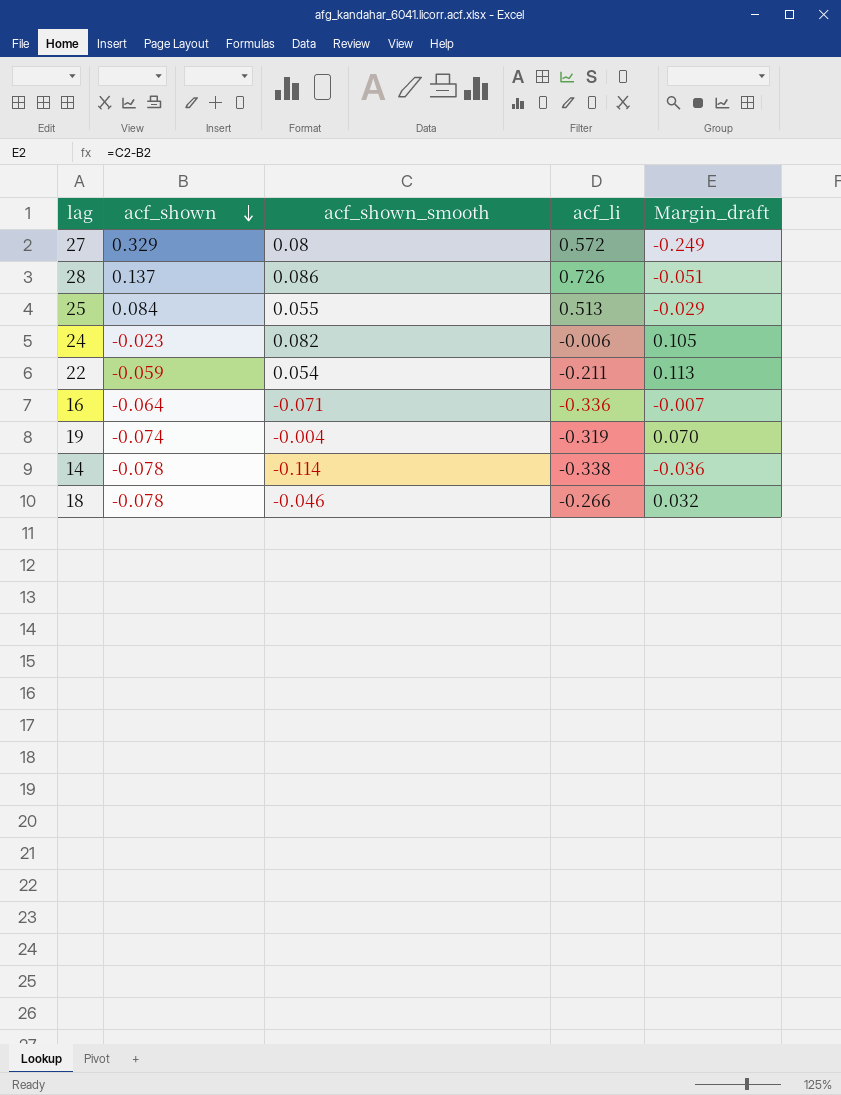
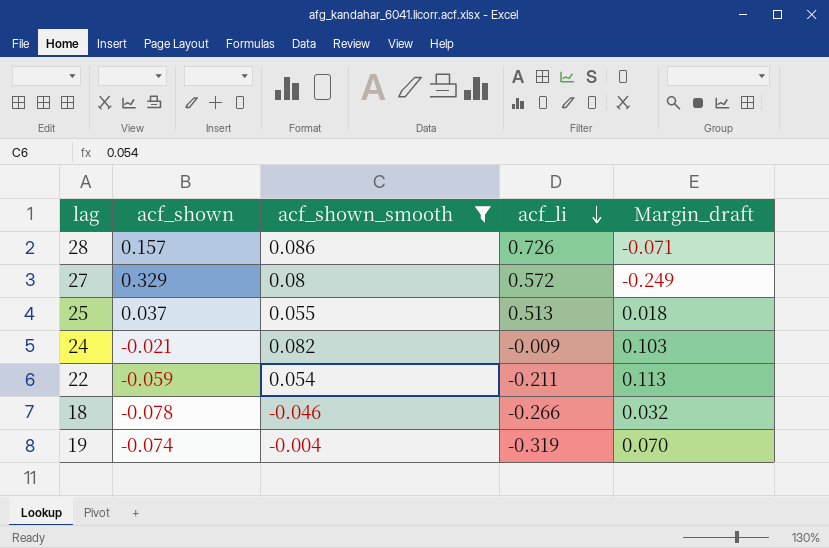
filter: none -> acf_shown_smooth >= -0.046
row order: acf_shown descending -> acf_li descending
28 | acf_shown: 0.137 -> 0.157
28 | Margin_draft: -0.051 -> -0.071
25 | acf_shown: 0.084 -> 0.037
25 | Margin_draft: -0.029 -> 0.018
24 | acf_shown: -0.023 -> -0.021
24 | acf_li: -0.006 -> -0.009
24 | Margin_draft: 0.105 -> 0.103

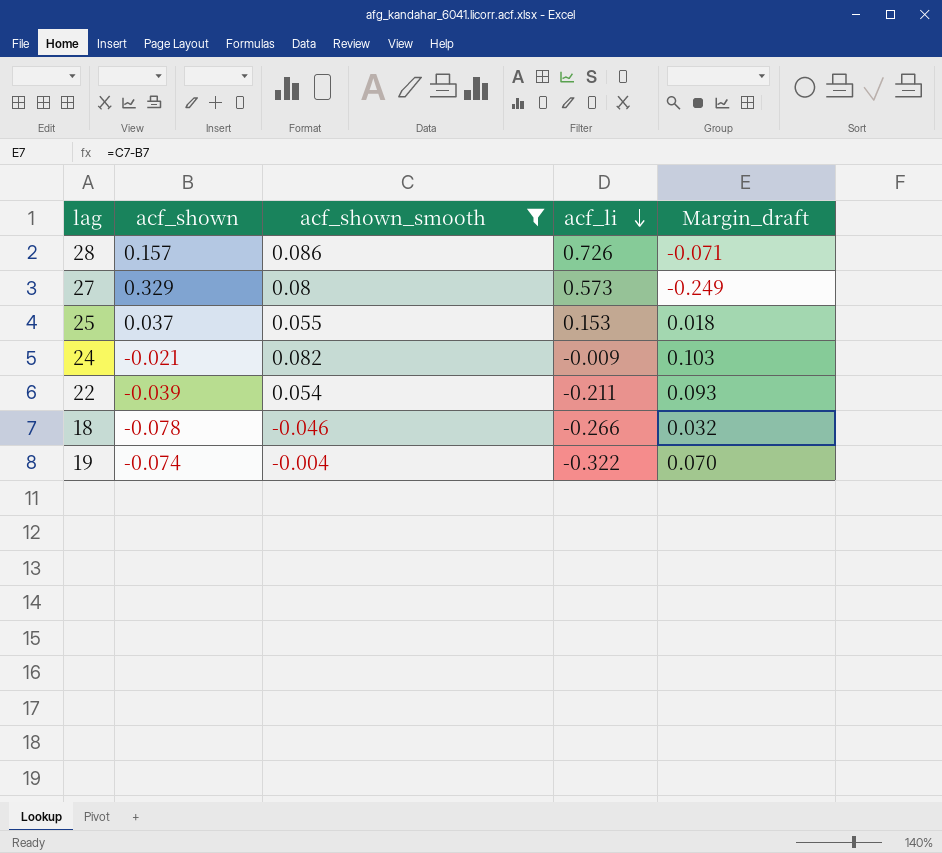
27 | acf_li: 0.572 -> 0.573
25 | acf_li: 0.513 -> 0.153
22 | acf_shown: -0.059 -> -0.039
22 | Margin_draft: 0.113 -> 0.093
19 | acf_li: -0.319 -> -0.322

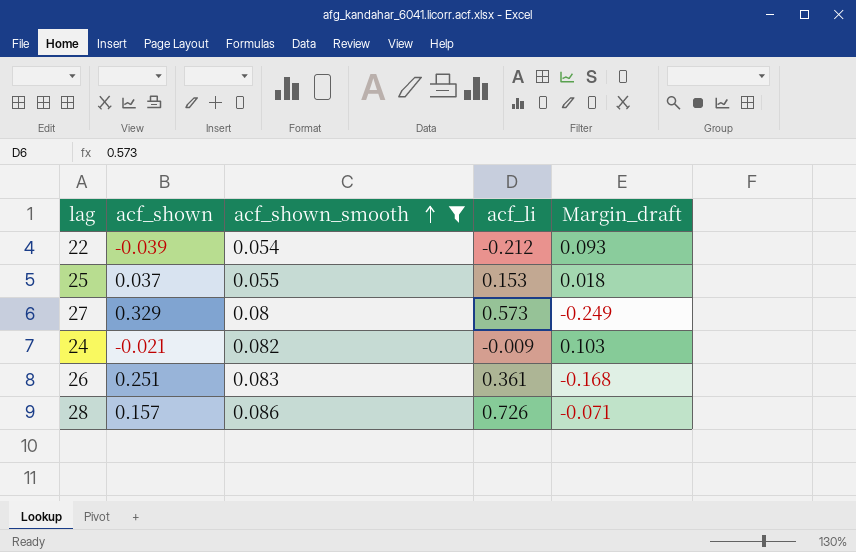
row order: acf_li descending -> acf_shown_smooth ascending
row 18: -0.078 | -0.046 | -0.266 | 0.032 -> none
row 19: -0.074 | -0.004 | -0.322 | 0.070 -> none
22 | acf_li: -0.211 -> -0.212
row 26: none -> 0.251 | 0.083 | 0.361 | -0.168

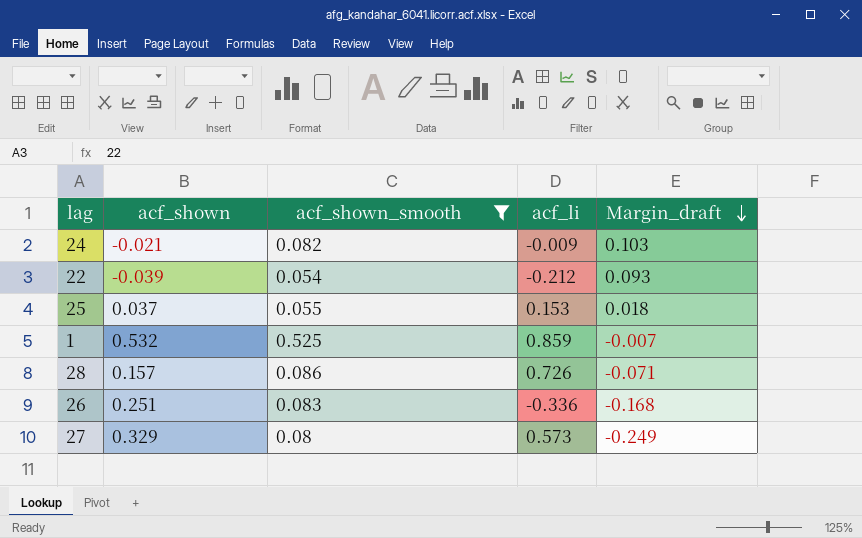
row order: acf_shown_smooth ascending -> Margin_draft descending
row 1: none -> 0.532 | 0.525 | 0.859 | -0.007
26 | acf_li: 0.361 -> -0.336

